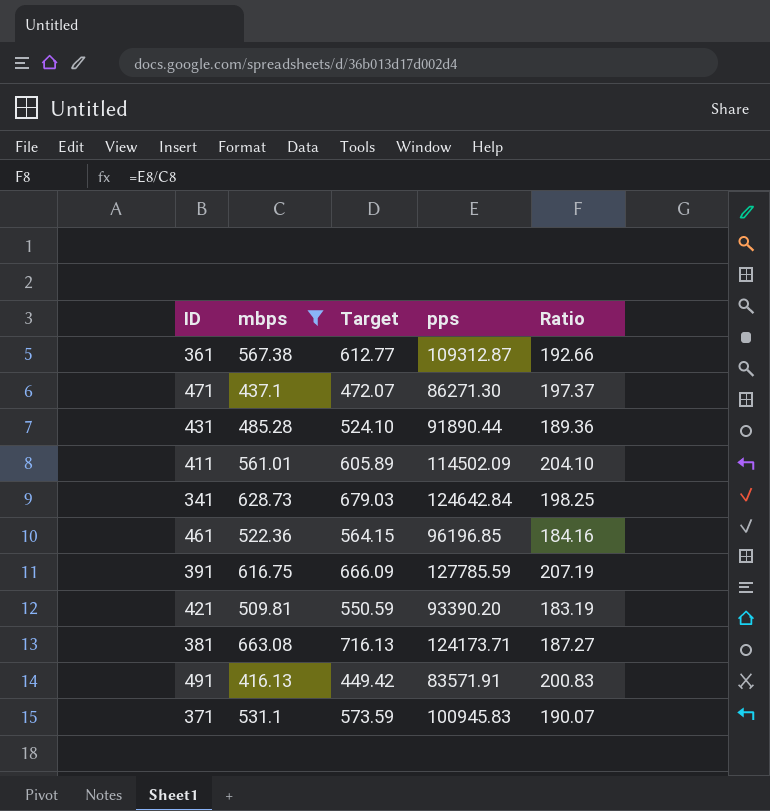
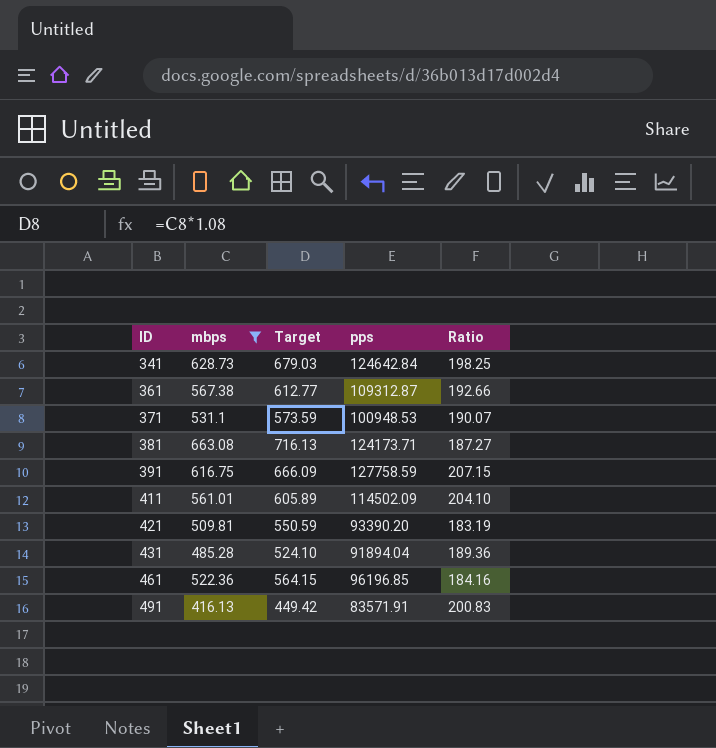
row order: none -> ID ascending
row 471: 437.1 | 472.07 | 86271.30 | 197.37 -> none
371 | pps: 100945.83 -> 100948.53
391 | pps: 127785.59 -> 127758.59
391 | Ratio: 207.19 -> 207.15
431 | pps: 91890.44 -> 91894.04

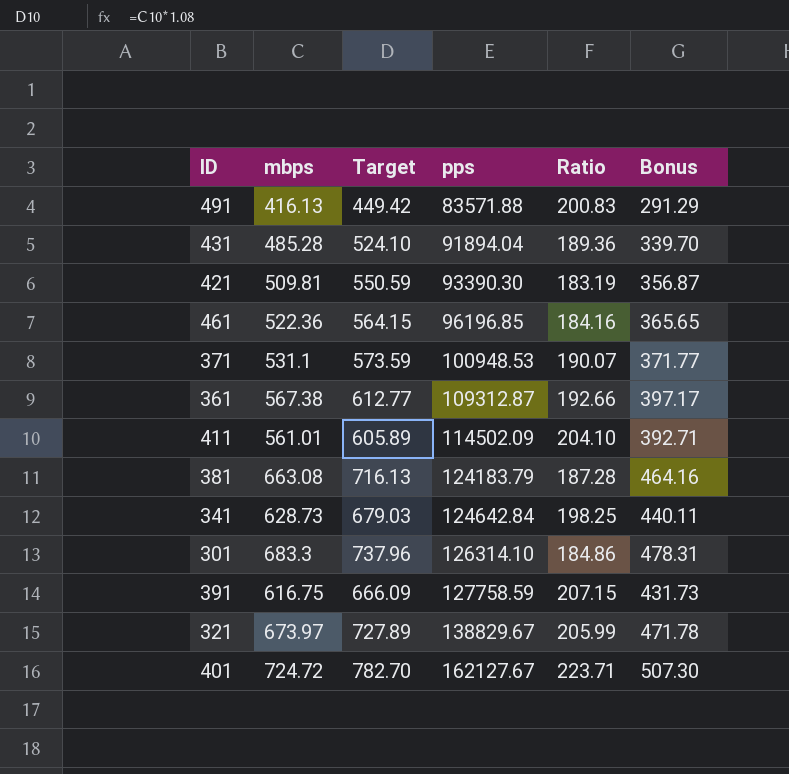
filter: mbps <= 663.08 -> none
row order: ID ascending -> pps ascending
column Bonus | formula: none -> [mbps] * 0.7
491 | pps: 83571.91 -> 83571.88
421 | pps: 93390.20 -> 93390.30
381 | pps: 124173.71 -> 124183.79
381 | Ratio: 187.27 -> 187.28

